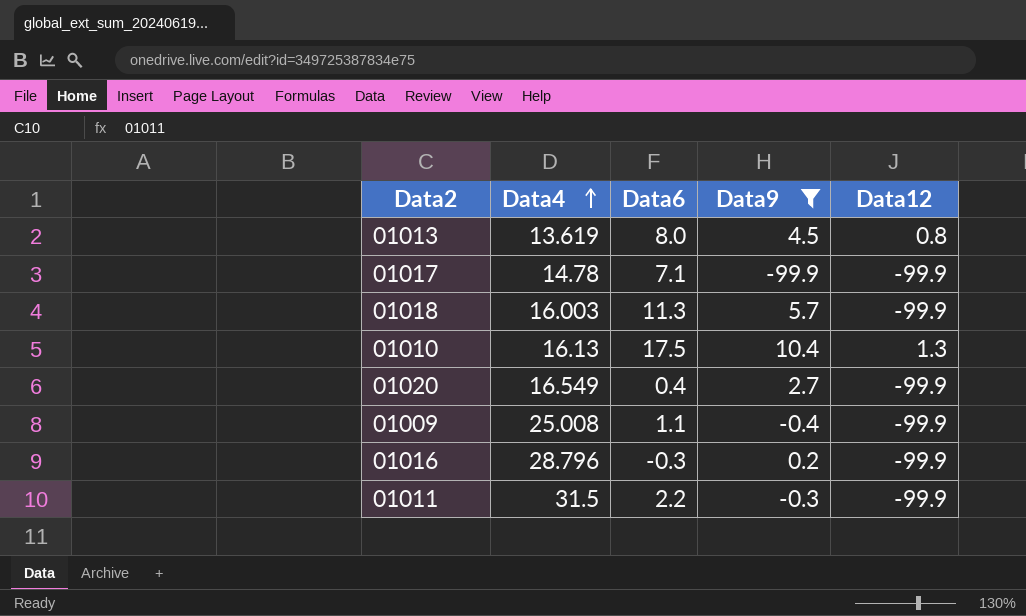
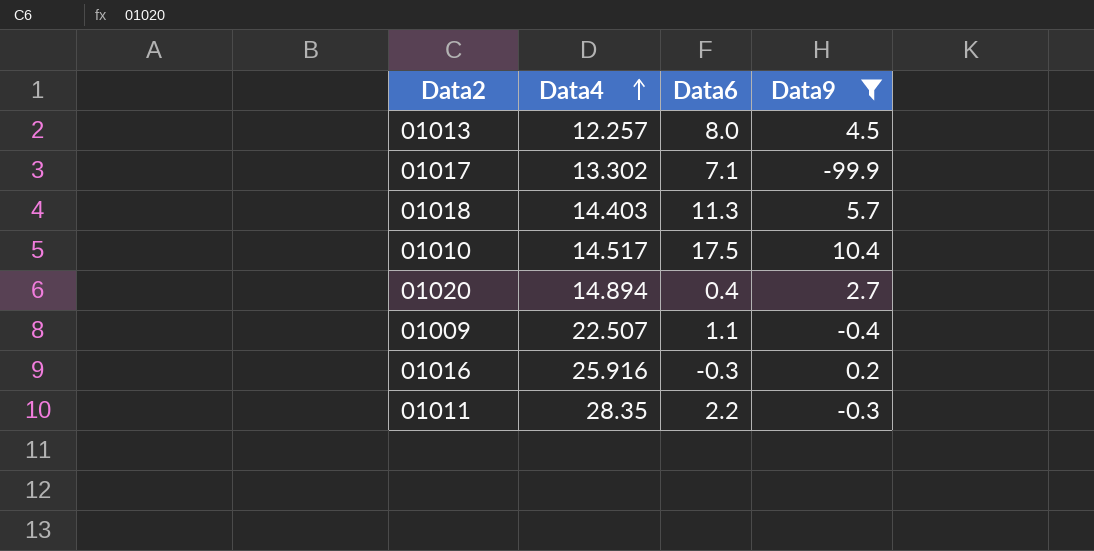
column Data12 | position: 5 -> none
01013 | Data4: 13.619 -> 12.257
01017 | Data4: 14.78 -> 13.302
01018 | Data4: 16.003 -> 14.403
01010 | Data4: 16.13 -> 14.517
01020 | Data4: 16.549 -> 14.894
01009 | Data4: 25.008 -> 22.507
01016 | Data4: 28.796 -> 25.916
01011 | Data4: 31.5 -> 28.35

